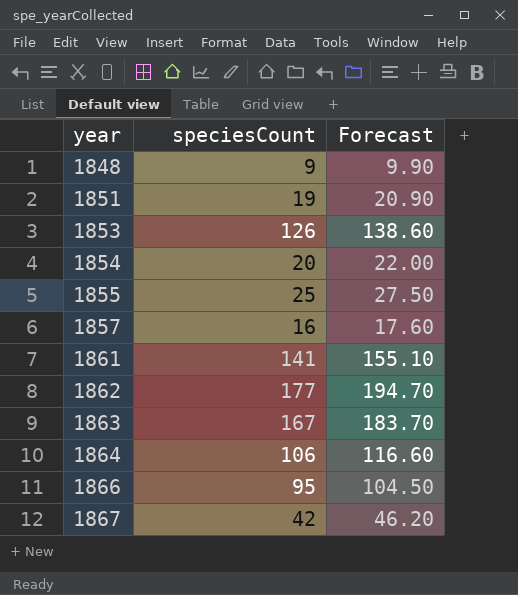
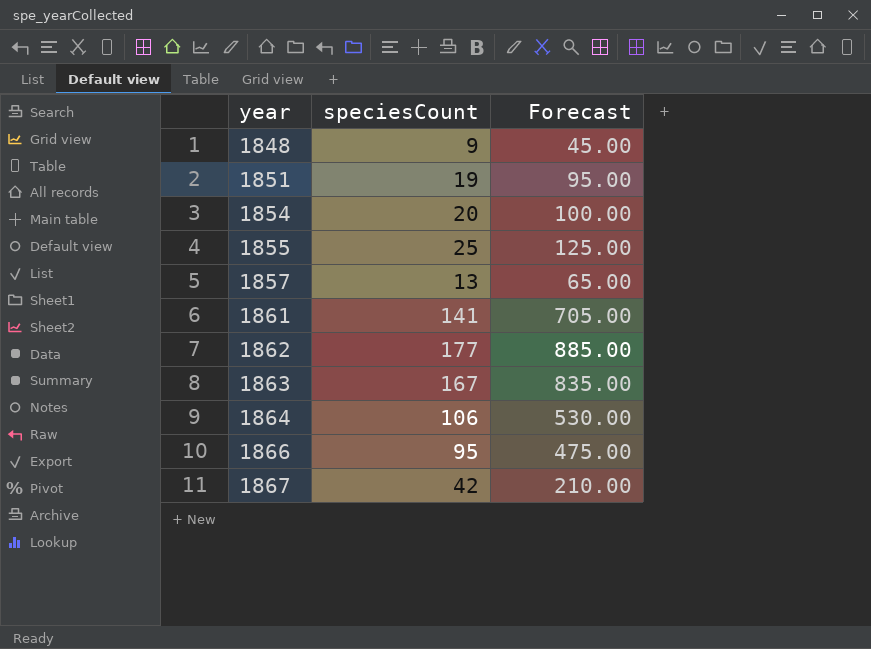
column Forecast | formula: [speciesCount] * 1.1 -> [speciesCount] * 5
row 1853: 126 | 138.60 -> none
1857 | speciesCount: 16 -> 13

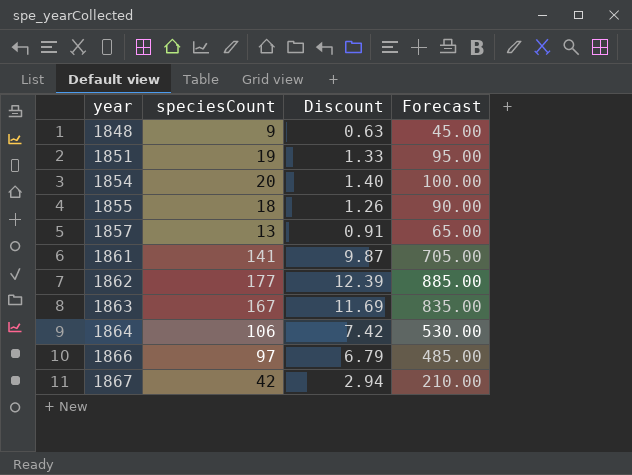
column Discount | formula: none -> [speciesCount] * 0.07
1855 | speciesCount: 25 -> 18
1855 | Forecast: 125.00 -> 90.00
1866 | speciesCount: 95 -> 97
1866 | Forecast: 475.00 -> 485.00

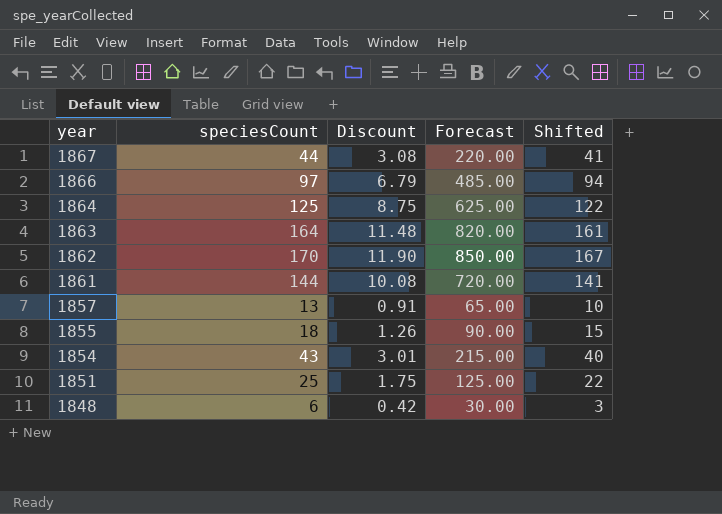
row order: year ascending -> year descending
column Shifted | formula: none -> [speciesCount] - 3
1867 | speciesCount: 42 -> 44
1867 | Discount: 2.94 -> 3.08
1867 | Forecast: 210.00 -> 220.00
1864 | speciesCount: 106 -> 125
1864 | Discount: 7.42 -> 8.75
1864 | Forecast: 530.00 -> 625.00
1863 | speciesCount: 167 -> 164
1863 | Discount: 11.69 -> 11.48
1863 | Forecast: 835.00 -> 820.00
1862 | speciesCount: 177 -> 170
1862 | Discount: 12.39 -> 11.90
1862 | Forecast: 885.00 -> 850.00
1861 | speciesCount: 141 -> 144
1861 | Discount: 9.87 -> 10.08
1861 | Forecast: 705.00 -> 720.00
1854 | speciesCount: 20 -> 43
1854 | Discount: 1.40 -> 3.01
1854 | Forecast: 100.00 -> 215.00
1851 | speciesCount: 19 -> 25
1851 | Discount: 1.33 -> 1.75
1851 | Forecast: 95.00 -> 125.00
1848 | speciesCount: 9 -> 6
1848 | Discount: 0.63 -> 0.42
1848 | Forecast: 45.00 -> 30.00

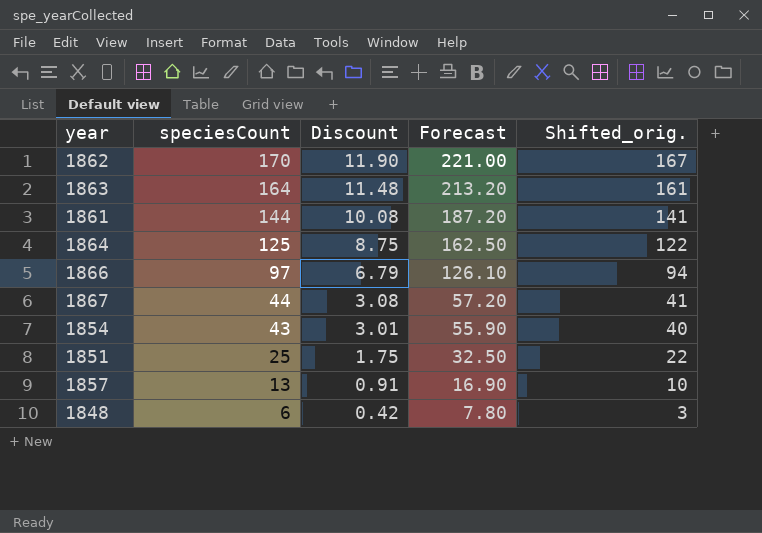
row order: year descending -> speciesCount descending
column Forecast | formula: [speciesCount] * 5 -> [speciesCount] * 1.3
column name: Shifted -> Shifted_orig.
row 1855: 18 | 1.26 | 90.00 | 15 -> none

